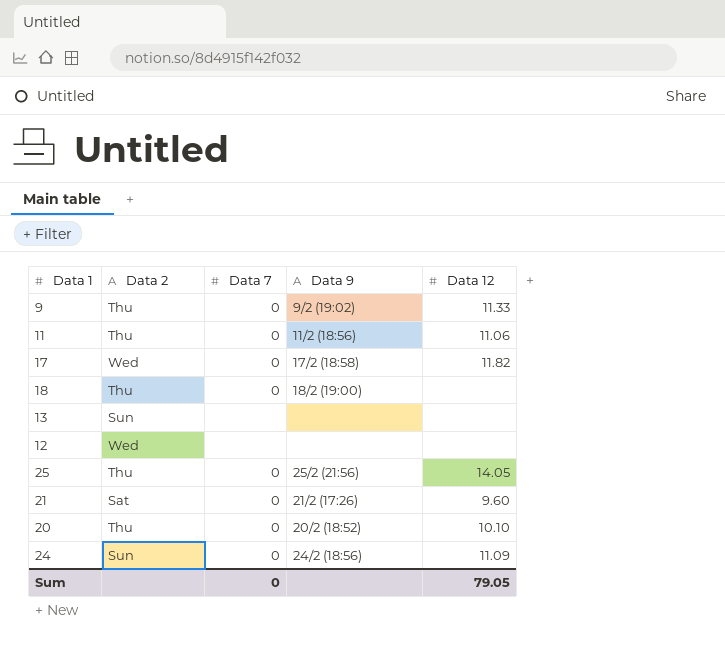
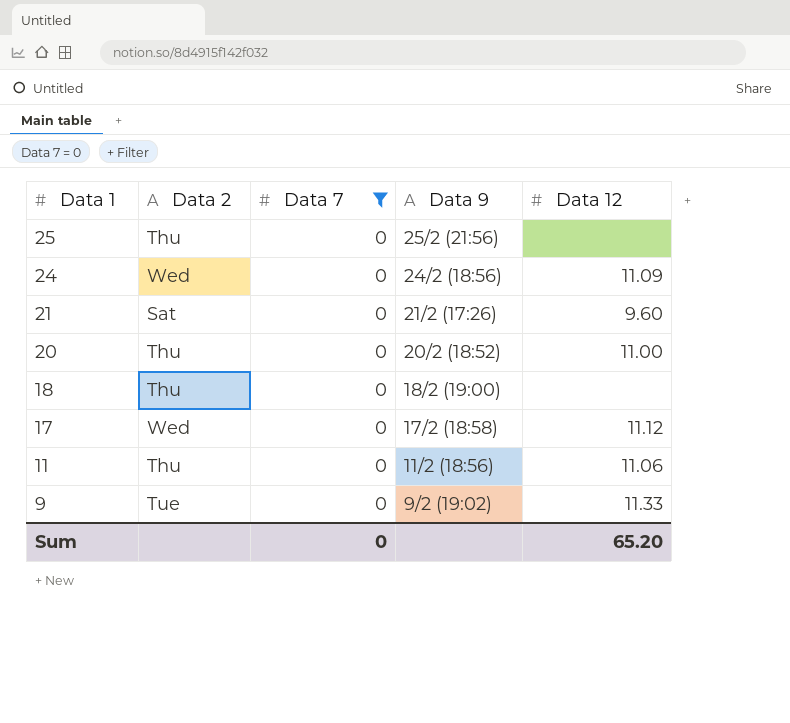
filter: none -> Data 7 = 0
row order: none -> Data 1 descending
25 | Data 12: 14.05 -> none
24 | Data 2: Sun -> Wed
20 | Data 12: 10.10 -> 11.00
17 | Data 12: 11.82 -> 11.12
9 | Data 2: Thu -> Tue
Sum | Data 12: 79.05 -> 65.20

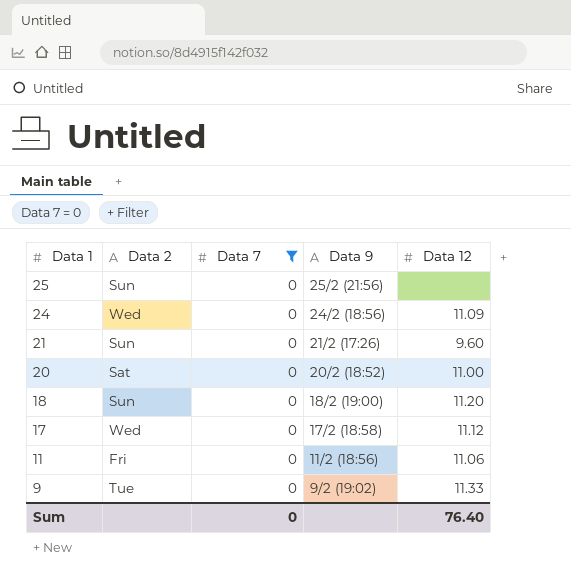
25 | Data 2: Thu -> Sun
21 | Data 2: Sat -> Sun
20 | Data 2: Thu -> Sat
18 | Data 2: Thu -> Sun
18 | Data 12: none -> 11.20
11 | Data 2: Thu -> Fri
Sum | Data 12: 65.20 -> 76.40

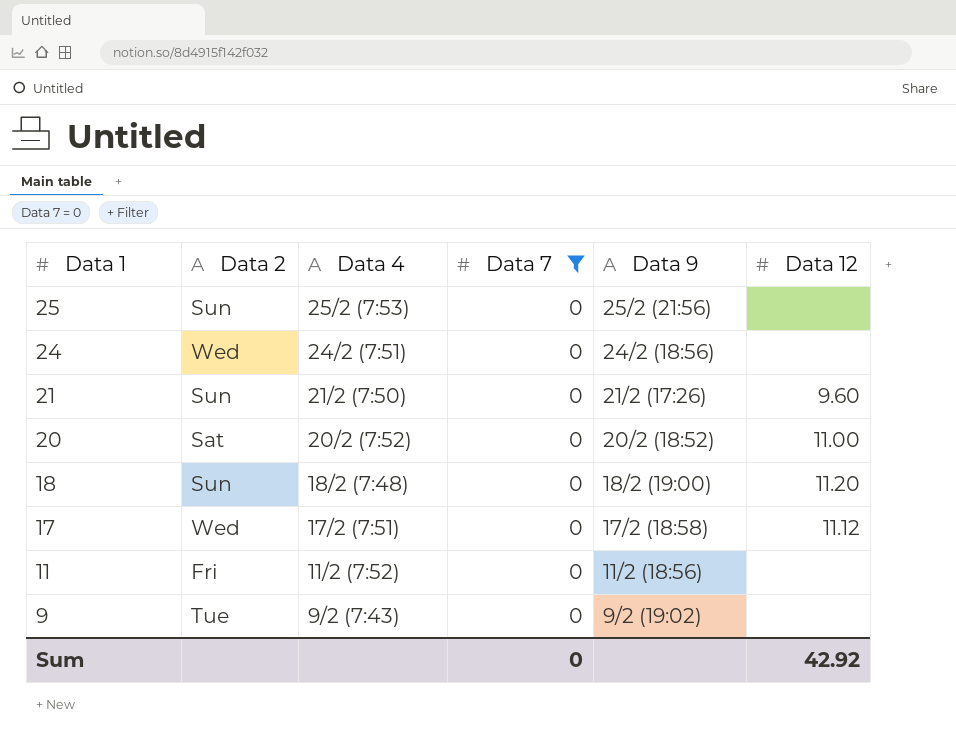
column Data 4 | position: none -> 3
24 | Data 12: 11.09 -> none
11 | Data 12: 11.06 -> none
9 | Data 12: 11.33 -> none
Sum | Data 12: 76.40 -> 42.92

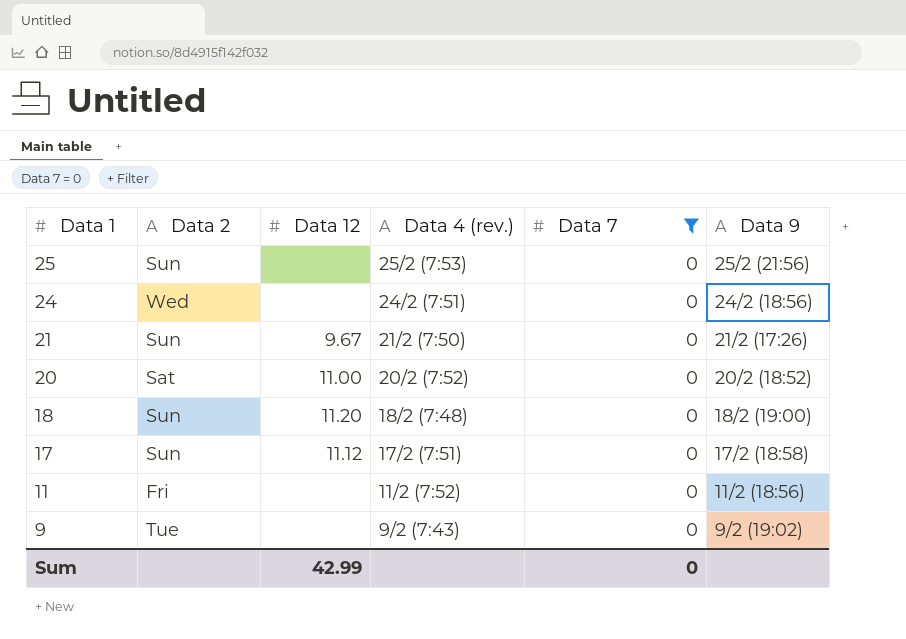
column Data 12 | position: 6 -> 3
column name: Data 4 -> Data 4 (rev.)
21 | Data 12: 9.60 -> 9.67
17 | Data 2: Wed -> Sun
Sum | Data 12: 42.92 -> 42.99

